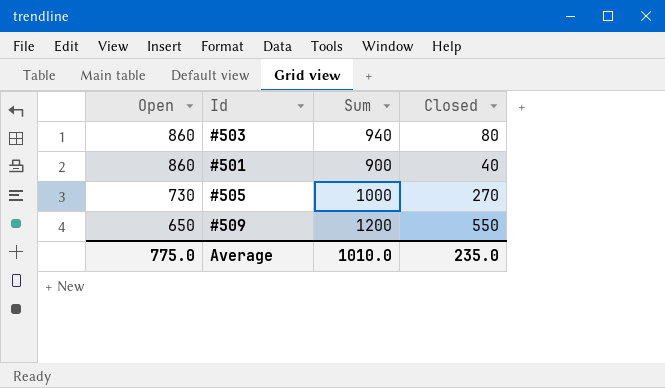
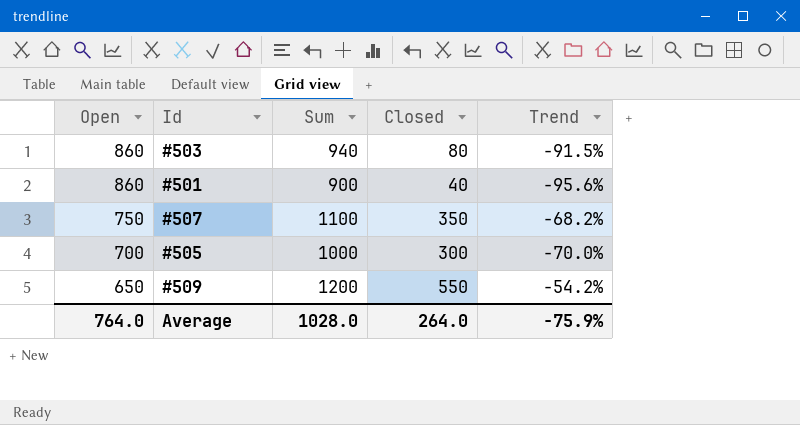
column Trend | formula: none -> ([Closed] - [Sum]) / [Sum]
row #507: none -> 750 | 1100 | 350 | -68.2%
#505 | Open: 730 -> 700
#505 | Closed: 270 -> 300
Average | Open: 775.0 -> 764.0
Average | Sum: 1010.0 -> 1028.0
Average | Closed: 235.0 -> 264.0

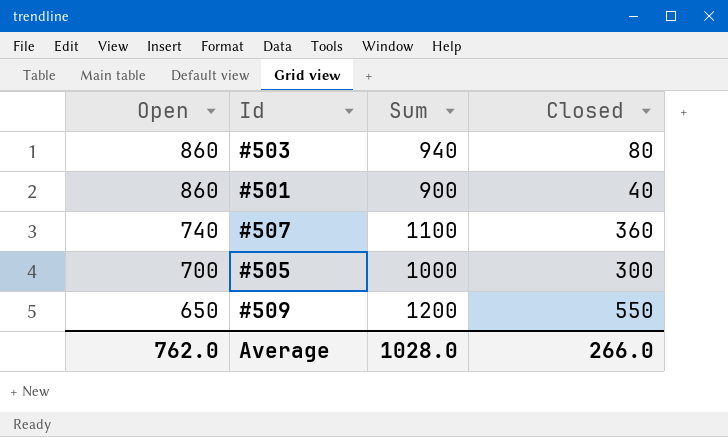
column Trend | formula: ([Closed] - [Sum]) / [Sum] -> none
#507 | Open: 750 -> 740
#507 | Closed: 350 -> 360
Average | Open: 764.0 -> 762.0
Average | Closed: 264.0 -> 266.0

